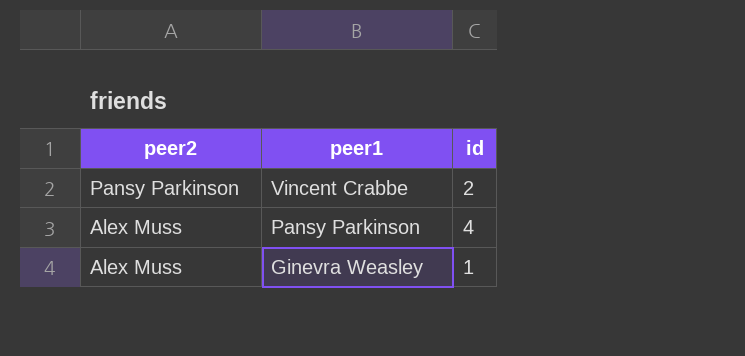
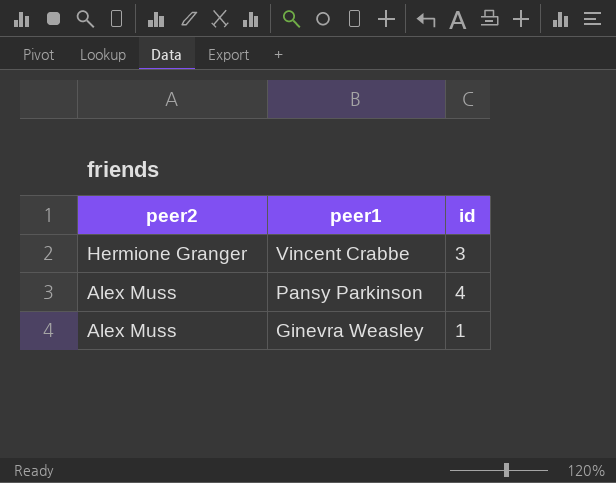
Vincent Crabbe | peer2: Pansy Parkinson -> Hermione Granger
Vincent Crabbe | id: 2 -> 3

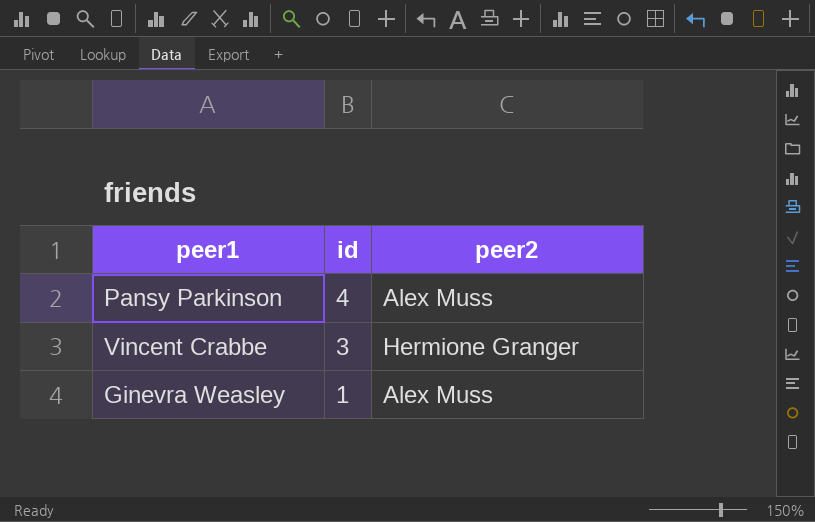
row order: peer2 descending -> id descending
column peer2 | position: 1 -> 3

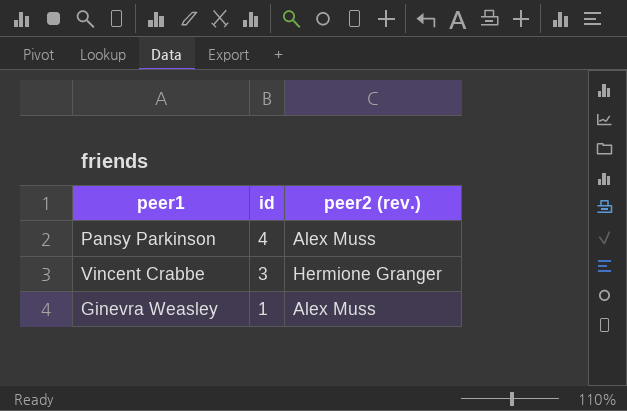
column name: peer2 -> peer2 (rev.)

